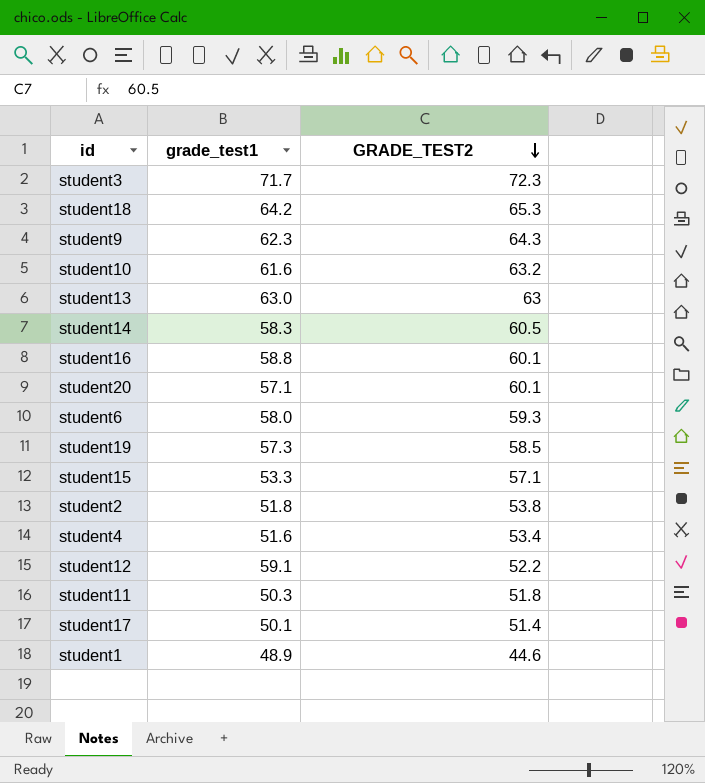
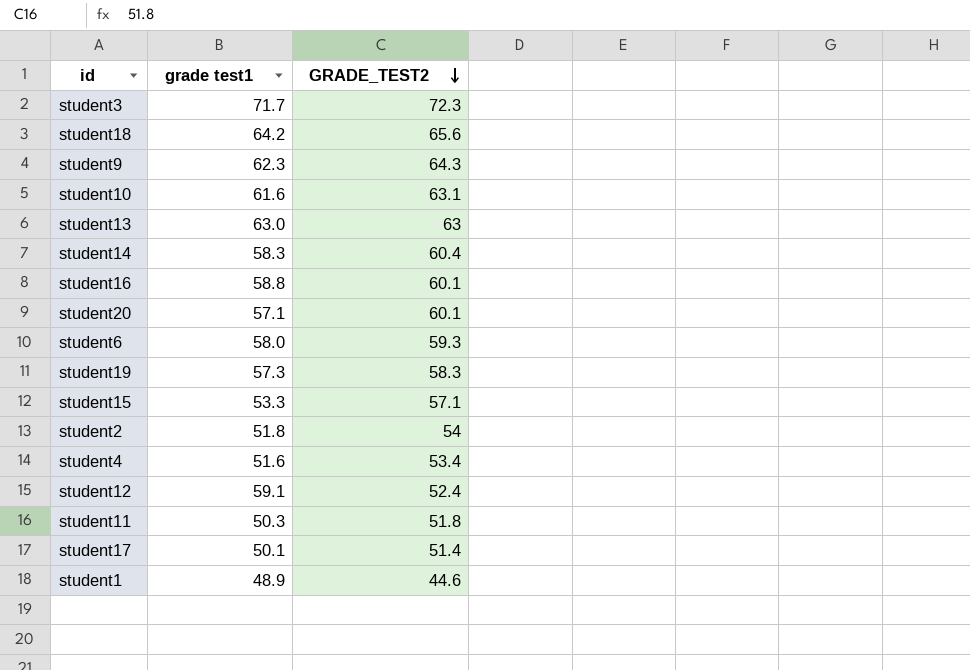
column name: grade_test1 -> grade test1
student18 | GRADE_TEST2: 65.3 -> 65.6
student10 | GRADE_TEST2: 63.2 -> 63.1
student14 | GRADE_TEST2: 60.5 -> 60.4
student19 | GRADE_TEST2: 58.5 -> 58.3
student2 | GRADE_TEST2: 53.8 -> 54
student12 | GRADE_TEST2: 52.2 -> 52.4

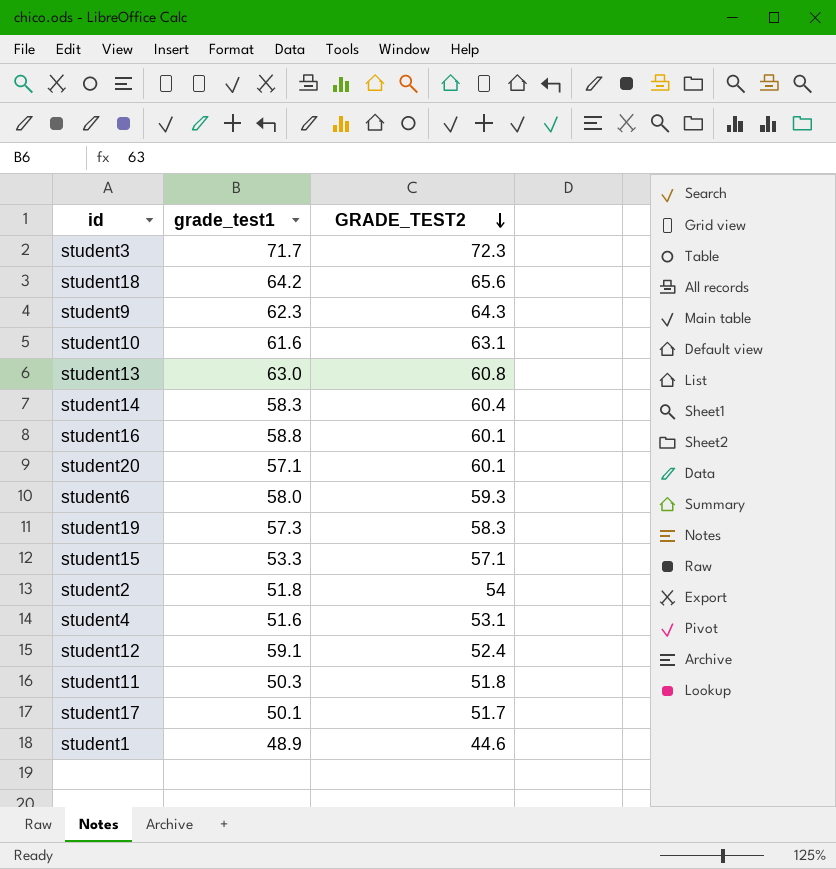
column name: grade test1 -> grade_test1
student13 | GRADE_TEST2: 63 -> 60.8
student4 | GRADE_TEST2: 53.4 -> 53.1
student17 | GRADE_TEST2: 51.4 -> 51.7

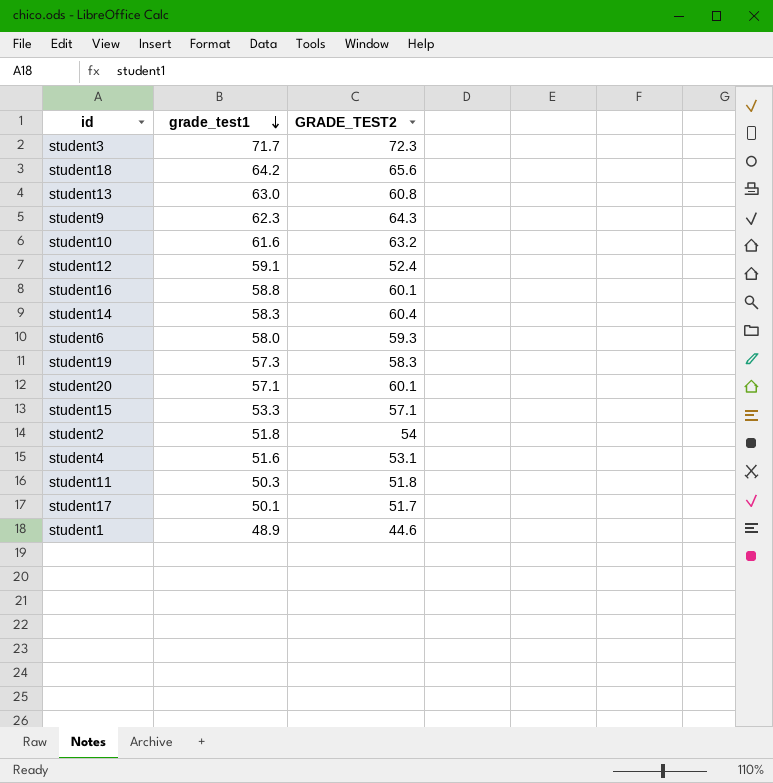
row order: GRADE_TEST2 descending -> grade_test1 descending
student10 | GRADE_TEST2: 63.1 -> 63.2

